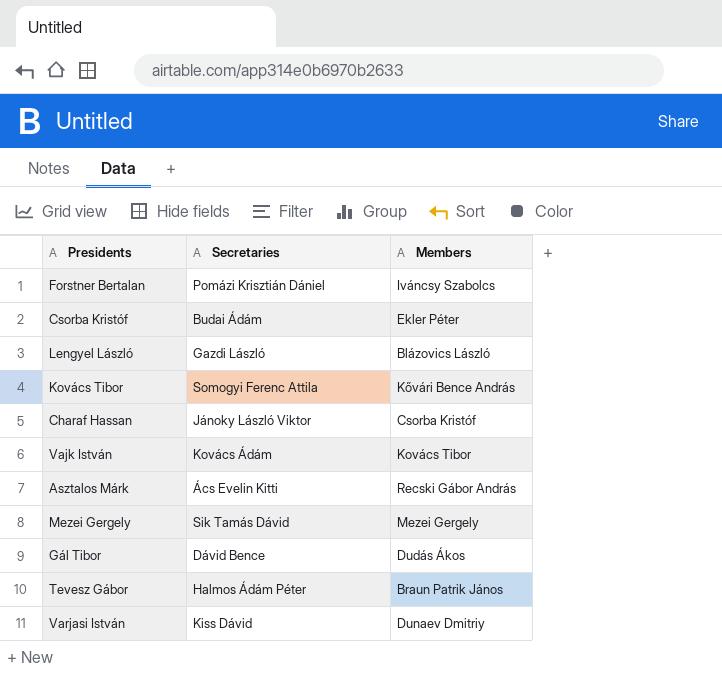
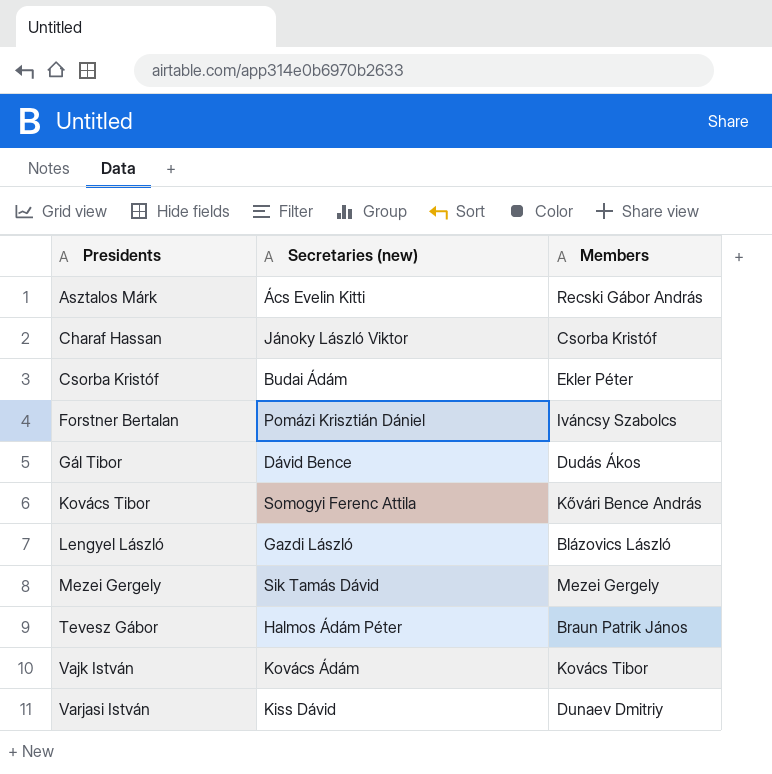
row order: none -> Presidents ascending
column name: Secretaries -> Secretaries (new)

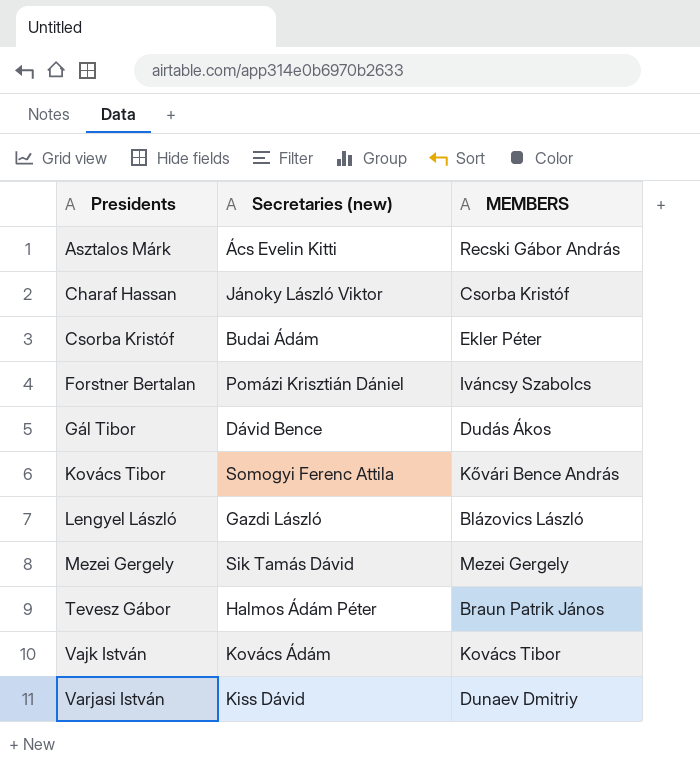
column name: Members -> MEMBERS

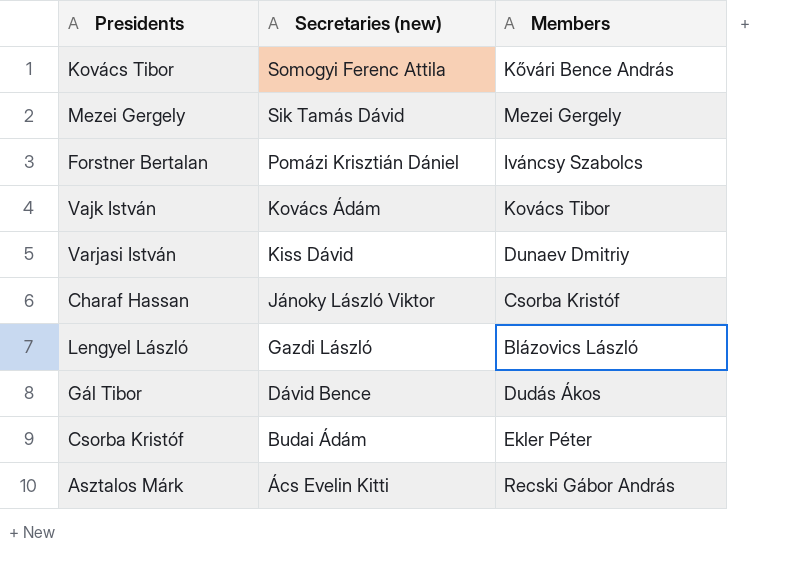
row order: Presidents ascending -> Secretaries (new) descending
column name: MEMBERS -> Members
row Tevesz Gábor: Halmos Ádám Péter | Braun Patrik János -> none

